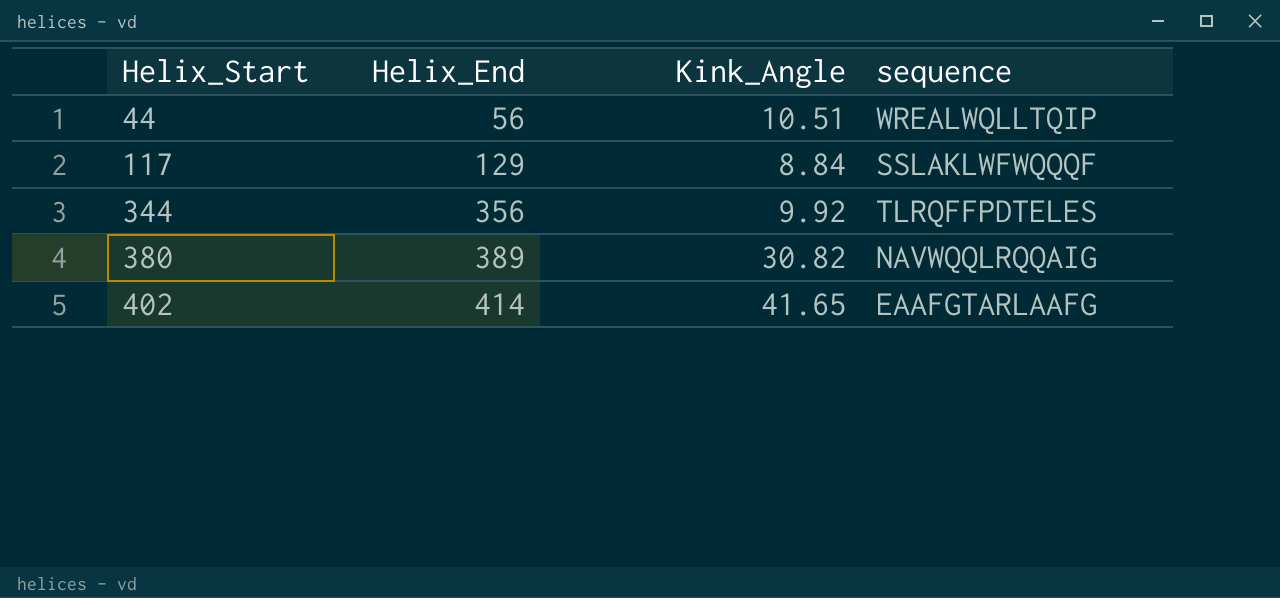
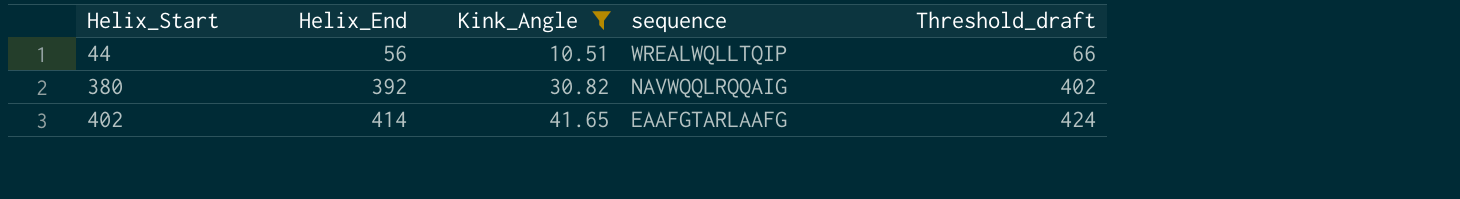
filter: none -> Kink_Angle >= 10.51
column Threshold_draft | formula: none -> [Helix_End] + 10
380 | Helix_End: 389 -> 392

